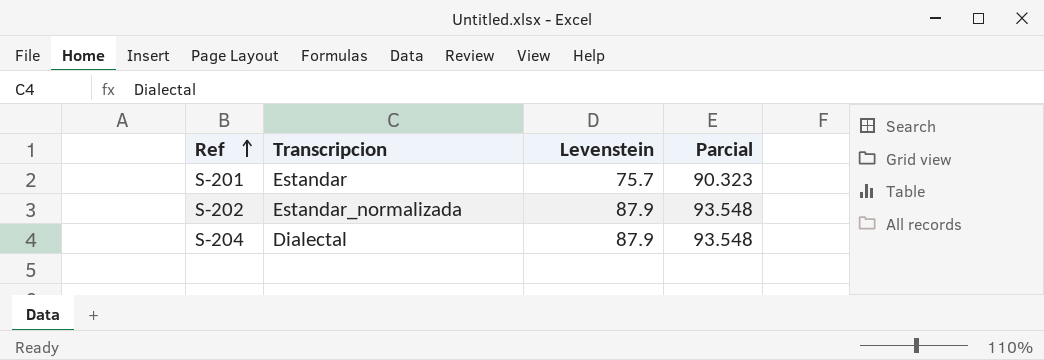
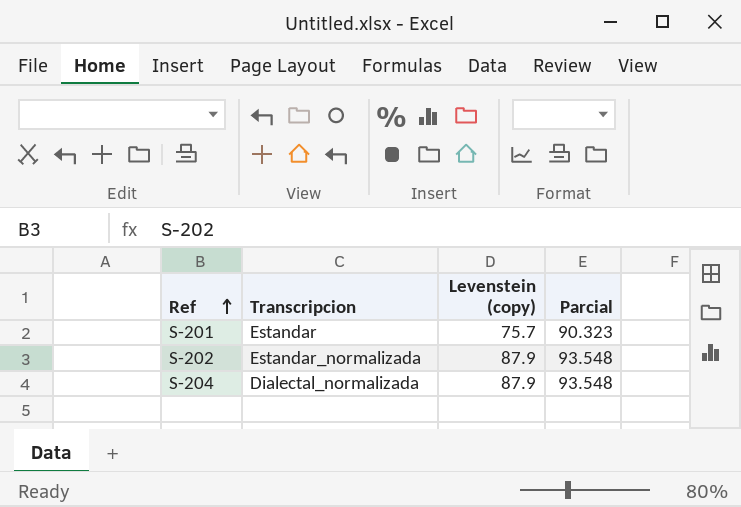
column name: Levenstein -> Levenstein (copy)
S-204 | Transcripcion: Dialectal -> Dialectal_normalizada

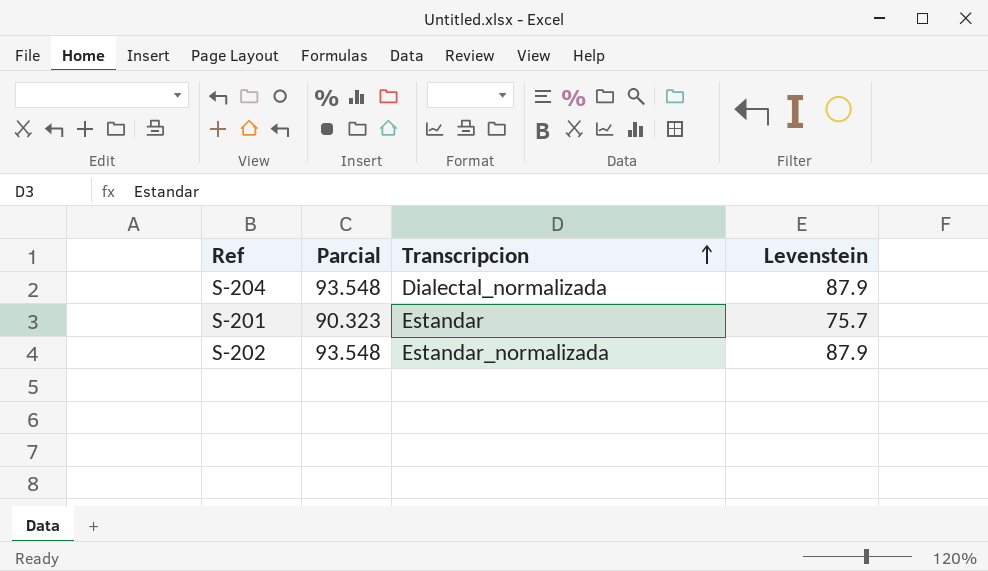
row order: Ref ascending -> Transcripcion ascending
column Parcial | position: 4 -> 2
column name: Levenstein (copy) -> Levenstein

